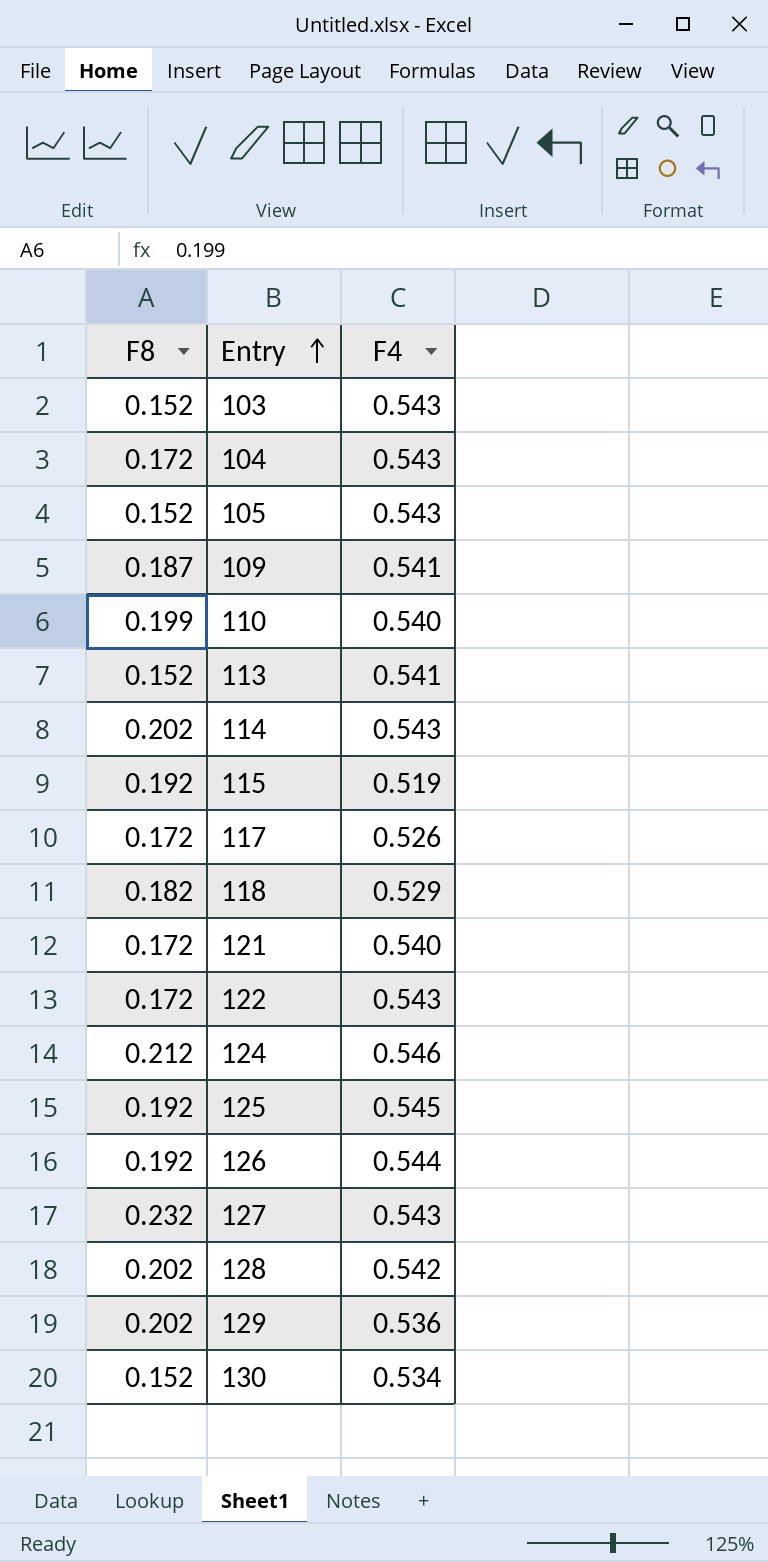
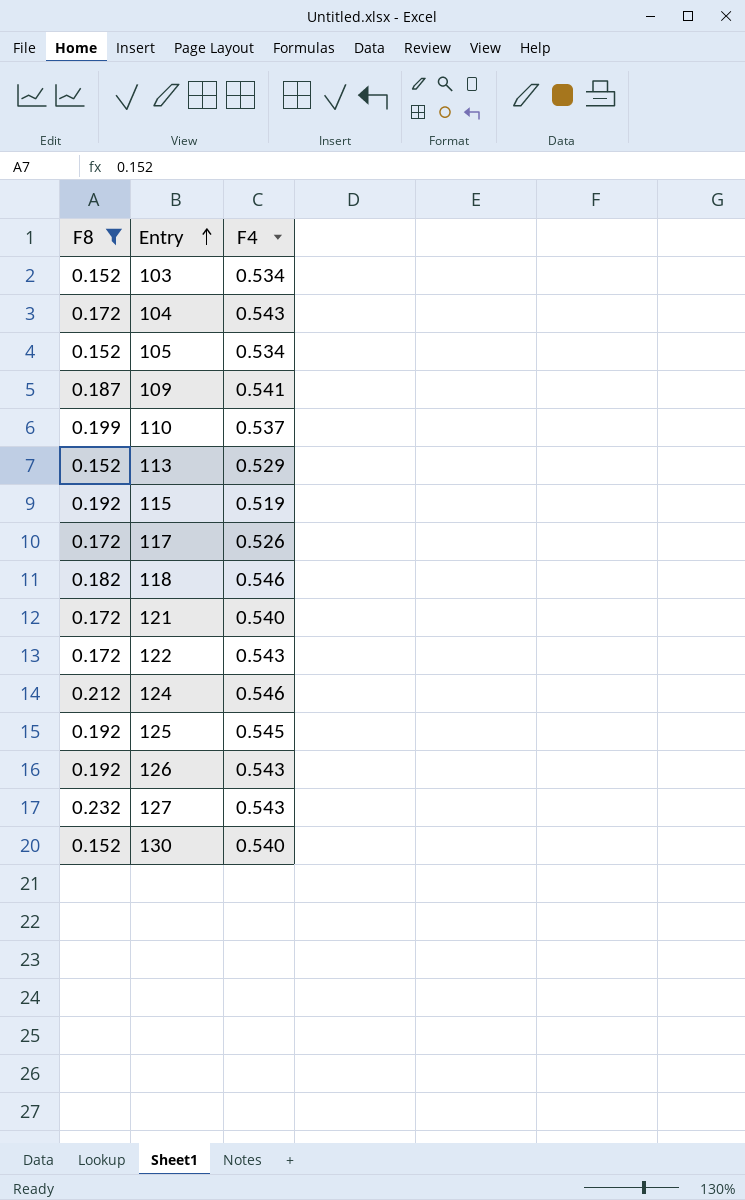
filter: none -> F8 != 0.202
103 | F4: 0.543 -> 0.534
105 | F4: 0.543 -> 0.534
110 | F4: 0.540 -> 0.537
113 | F4: 0.541 -> 0.529
118 | F4: 0.529 -> 0.546
126 | F4: 0.544 -> 0.543
130 | F4: 0.534 -> 0.540

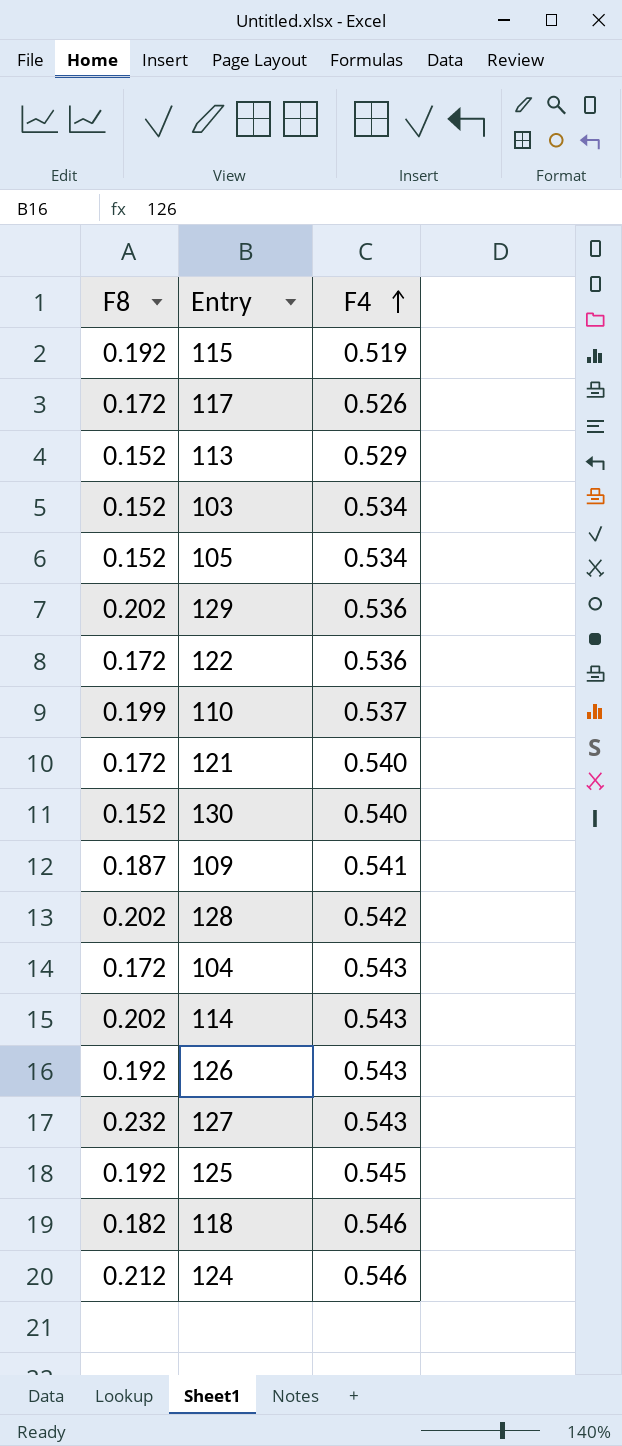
filter: F8 != 0.202 -> none
row order: Entry ascending -> F4 ascending
122 | F4: 0.543 -> 0.536

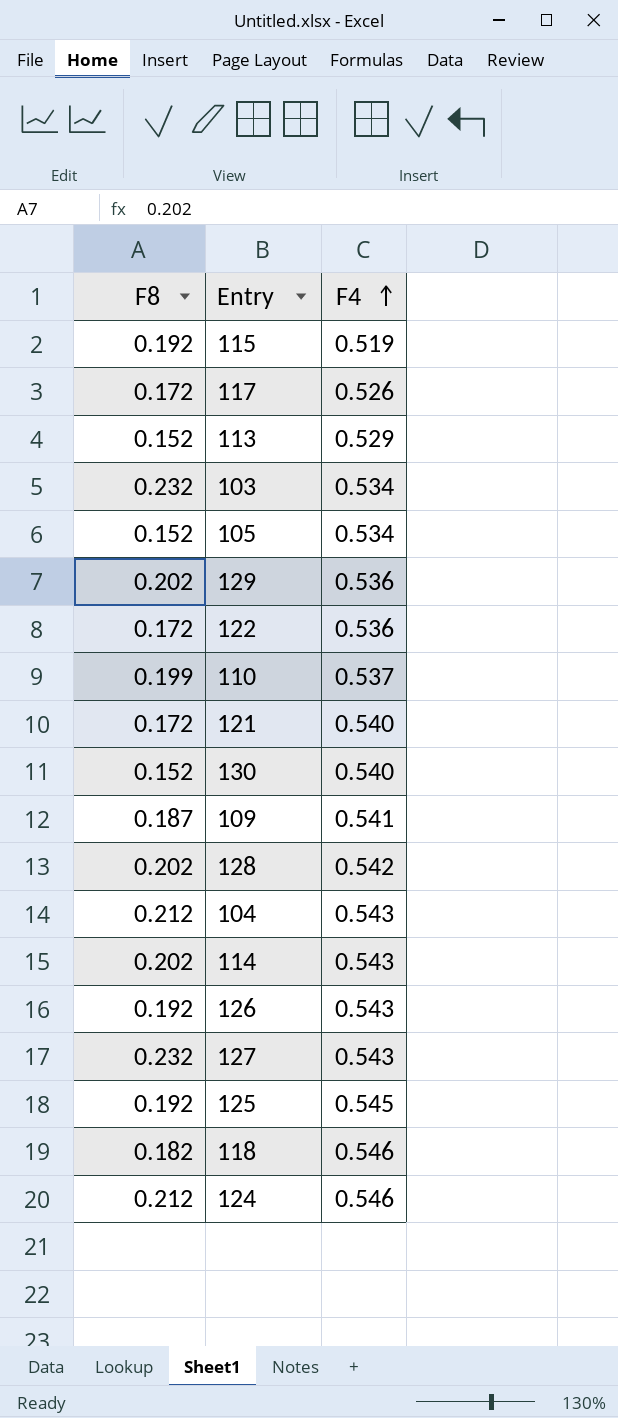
103 | F8: 0.152 -> 0.232
104 | F8: 0.172 -> 0.212

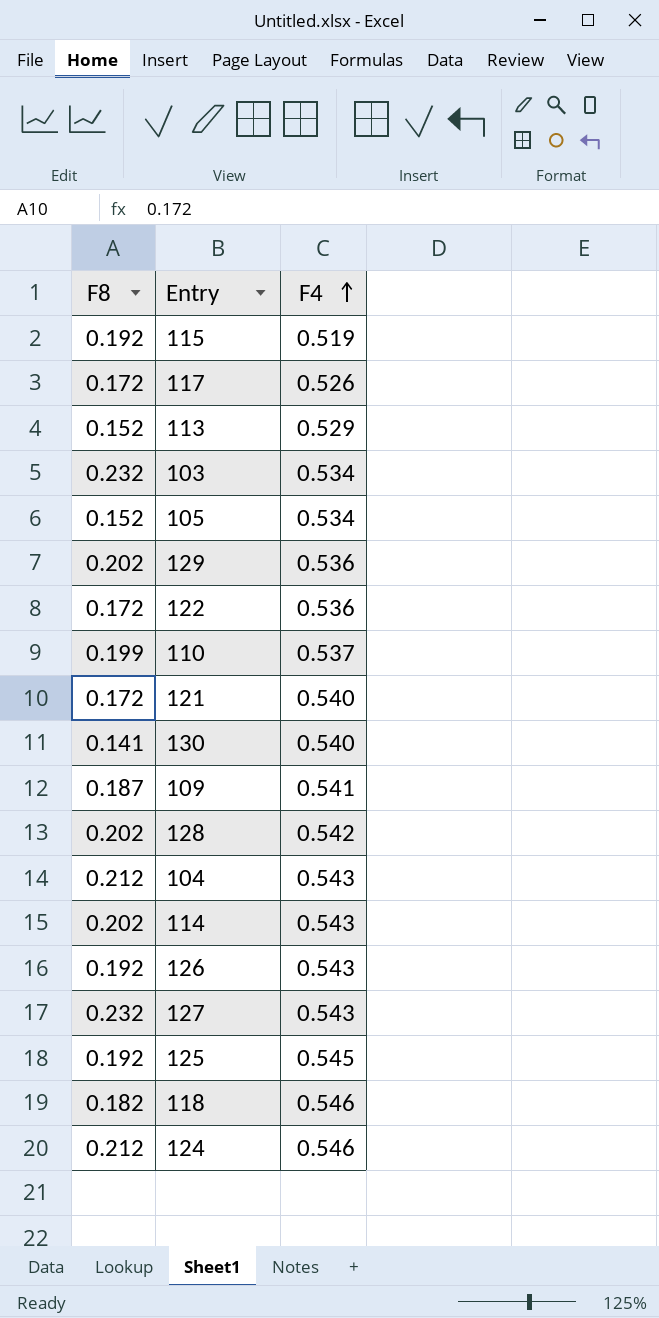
130 | F8: 0.152 -> 0.141

